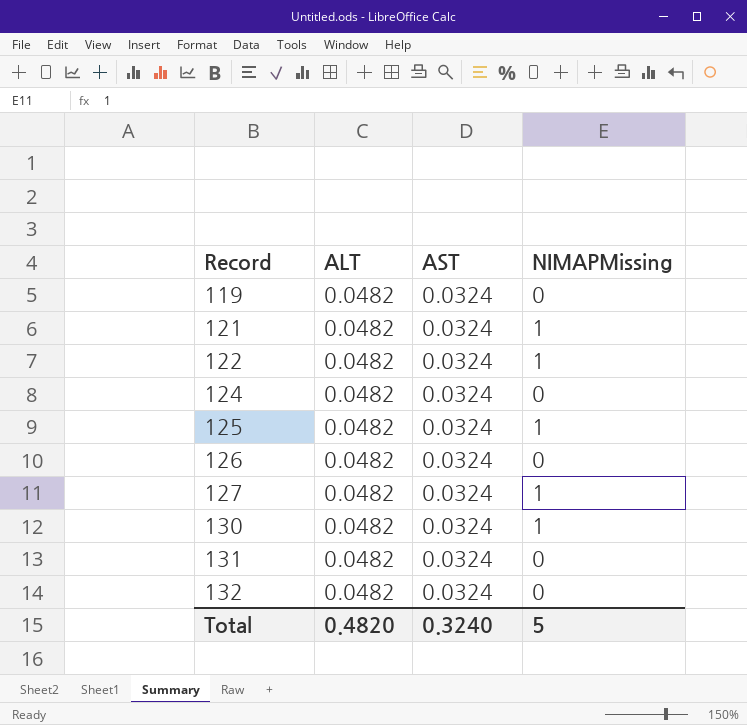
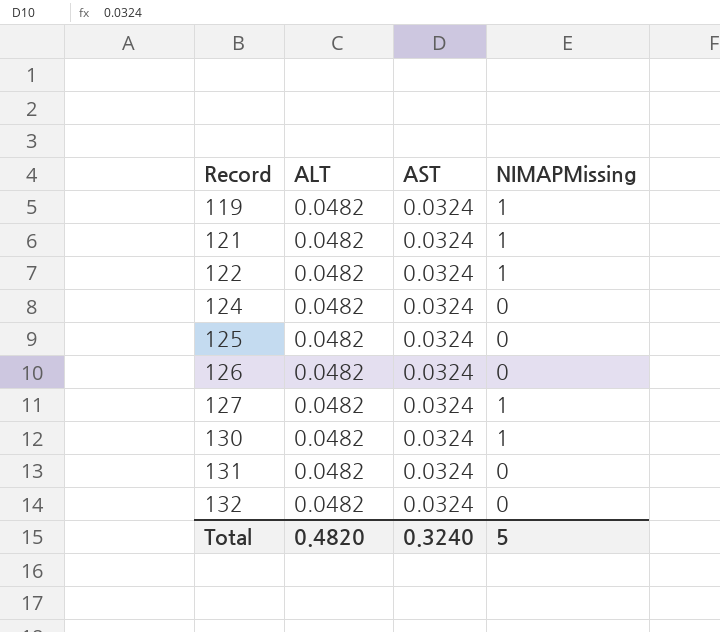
119 | NIMAPMissing: 0 -> 1
125 | NIMAPMissing: 1 -> 0

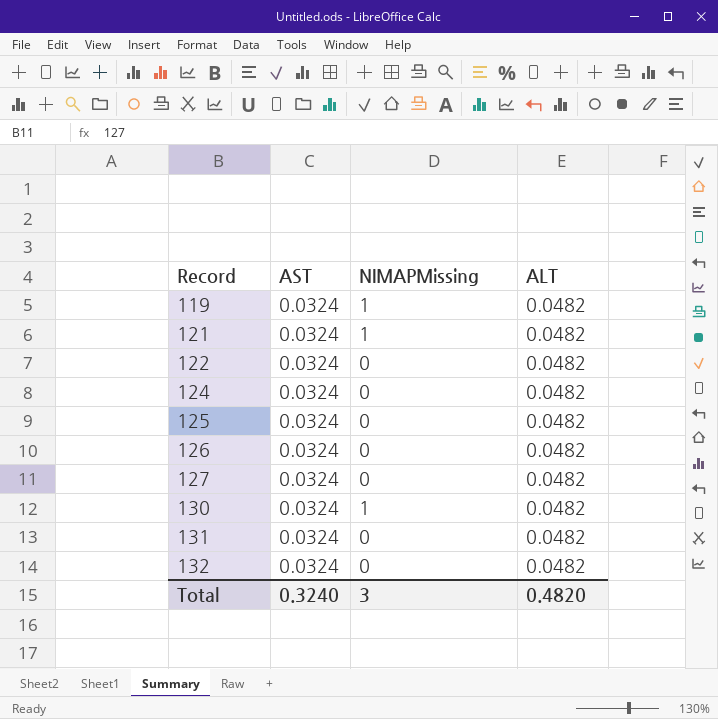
column ALT | position: 2 -> 4
122 | NIMAPMissing: 1 -> 0
127 | NIMAPMissing: 1 -> 0
Total | NIMAPMissing: 5 -> 3

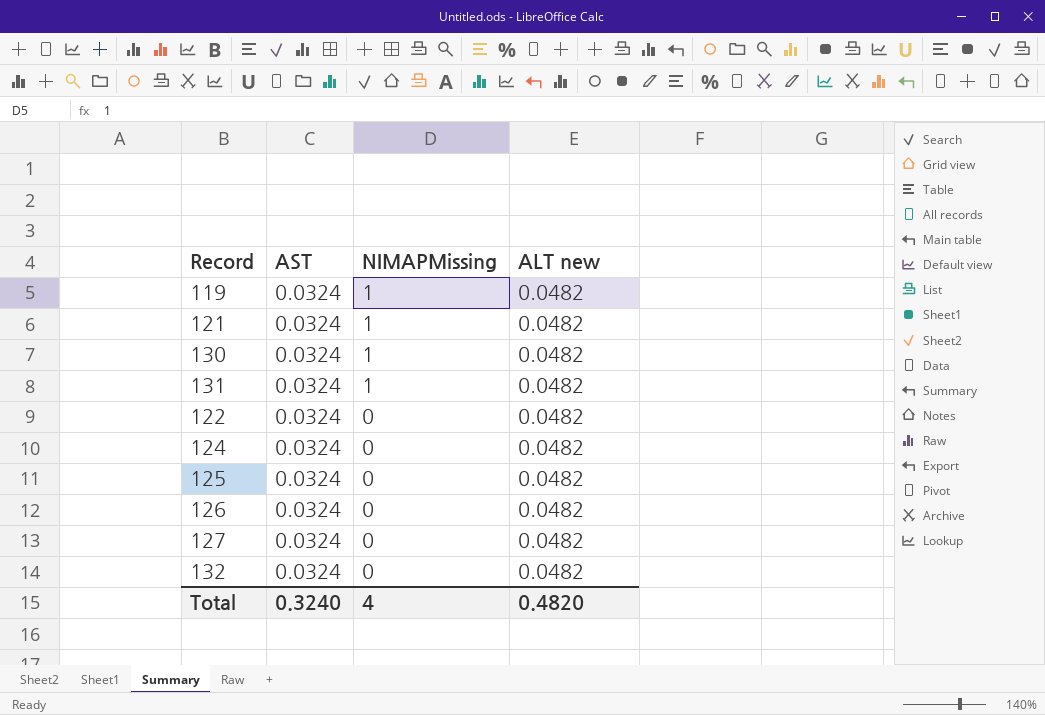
row order: Record ascending -> NIMAPMissing descending
column name: ALT -> ALT new
131 | NIMAPMissing: 0 -> 1
Total | NIMAPMissing: 3 -> 4

